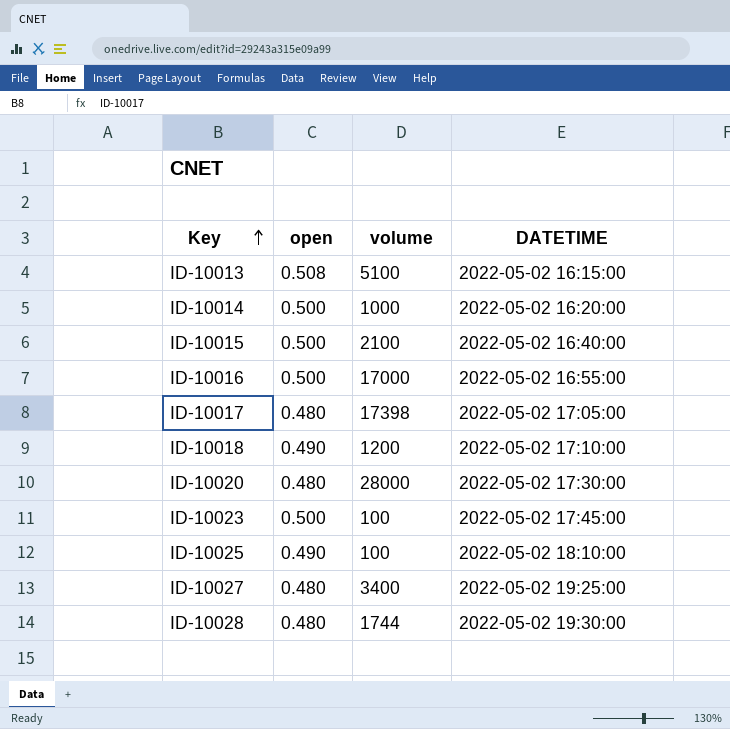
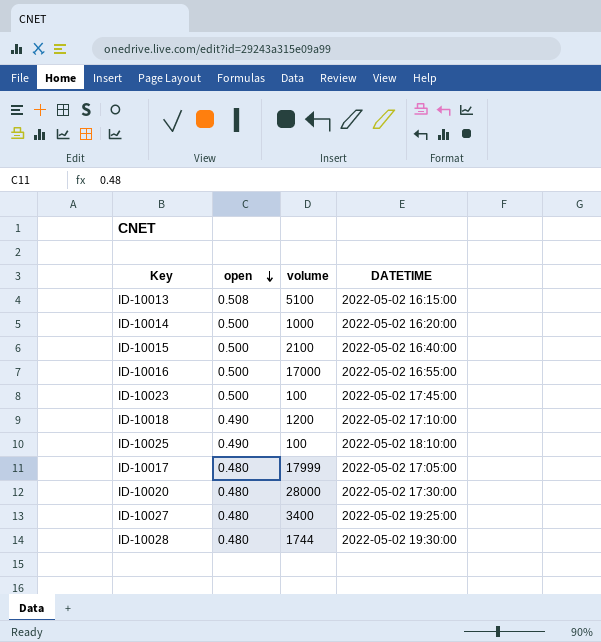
row order: Key ascending -> open descending
ID-10017 | volume: 17398 -> 17999

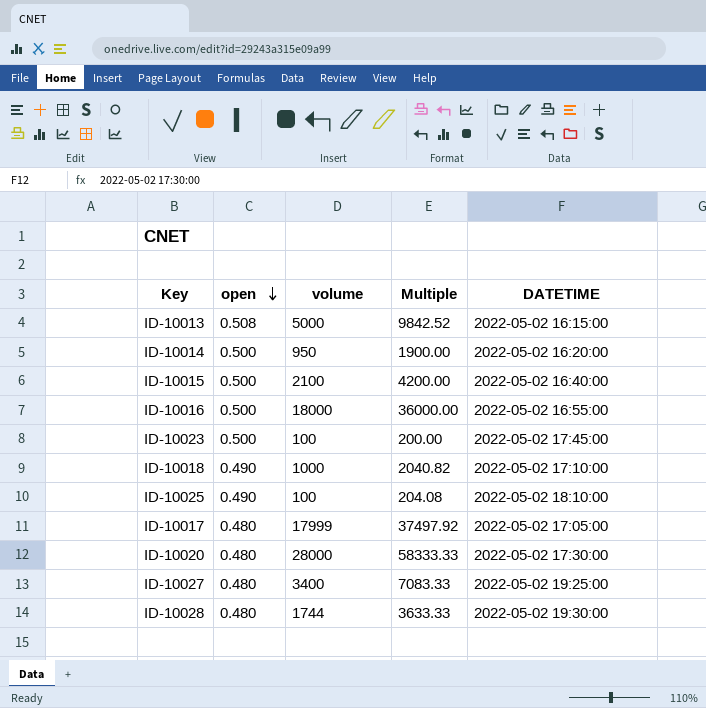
column Multiple | formula: none -> [volume] / [open]
ID-10013 | volume: 5100 -> 5000
ID-10014 | volume: 1000 -> 950
ID-10016 | volume: 17000 -> 18000
ID-10018 | volume: 1200 -> 1000

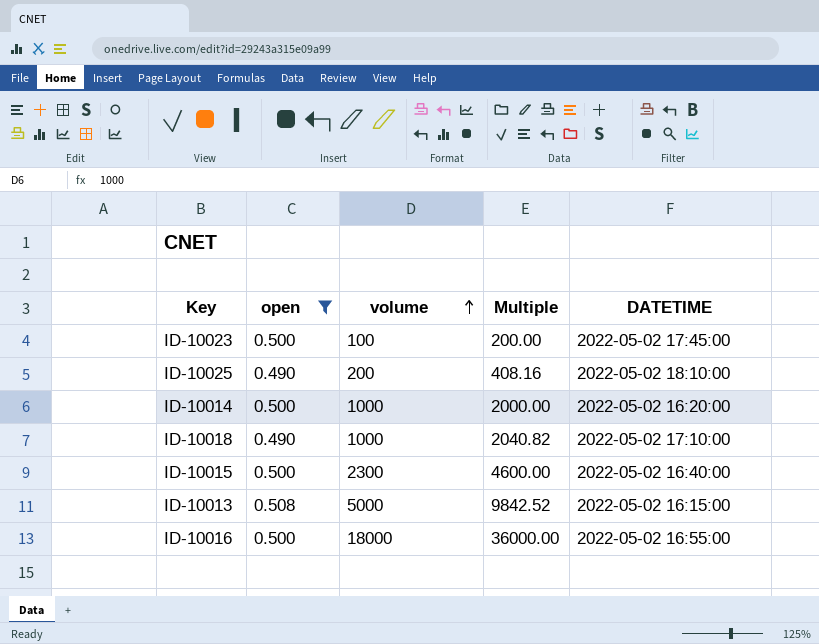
filter: none -> open != 0.480
row order: open descending -> volume ascending
ID-10025 | volume: 100 -> 200
ID-10025 | Multiple: 204.08 -> 408.16
ID-10014 | volume: 950 -> 1000
ID-10014 | Multiple: 1900.00 -> 2000.00
ID-10015 | volume: 2100 -> 2300
ID-10015 | Multiple: 4200.00 -> 4600.00

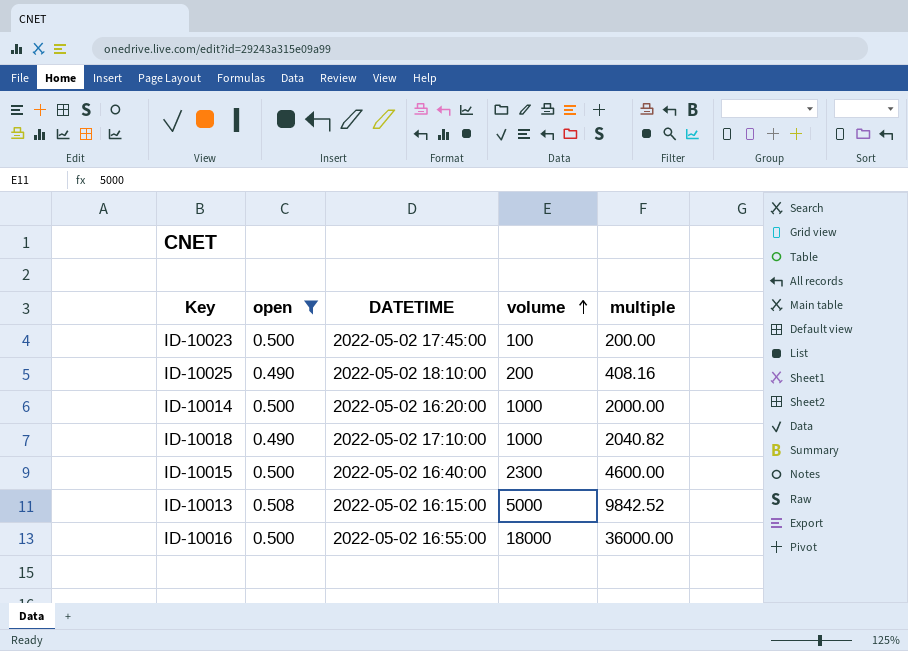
column DATETIME | position: 5 -> 3
column name: Multiple -> multiple

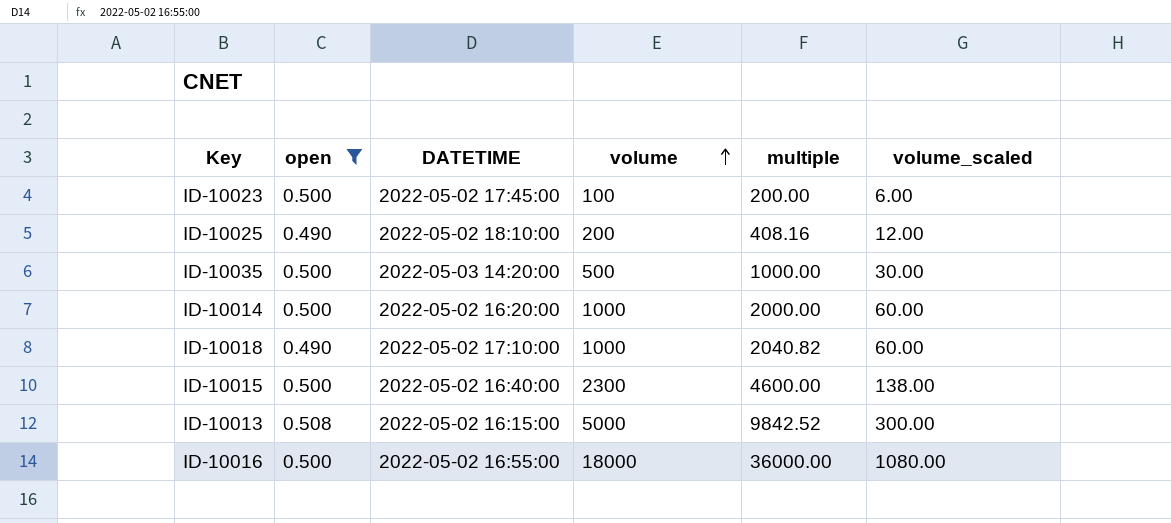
column volume_scaled | formula: none -> [volume] * 0.06
row ID-10035: none -> 0.500 | 2022-05-03 14:20:00 | 500 | 1000.00 | 30.00

